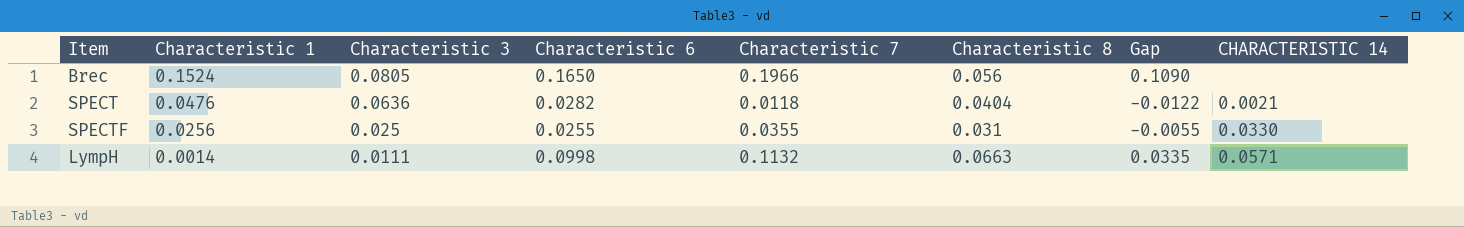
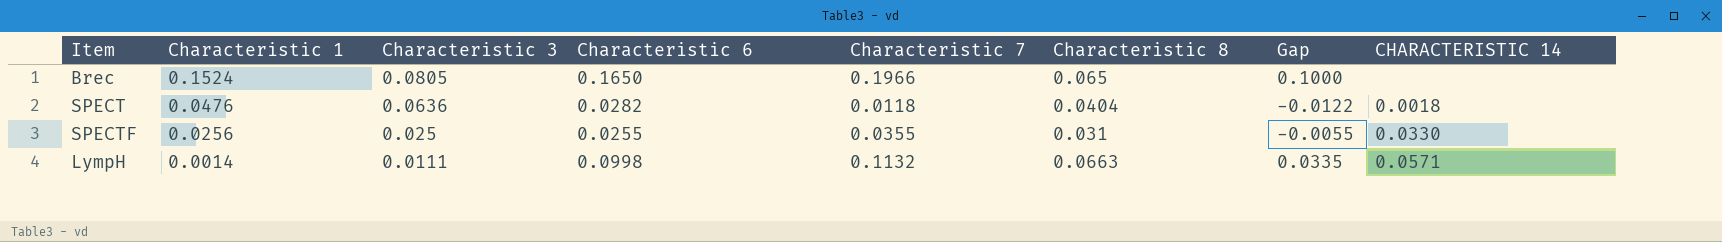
Brec | Characteristic 8: 0.056 -> 0.065
Brec | Gap: 0.1090 -> 0.1000
SPECT | CHARACTERISTIC 14: 0.0021 -> 0.0018

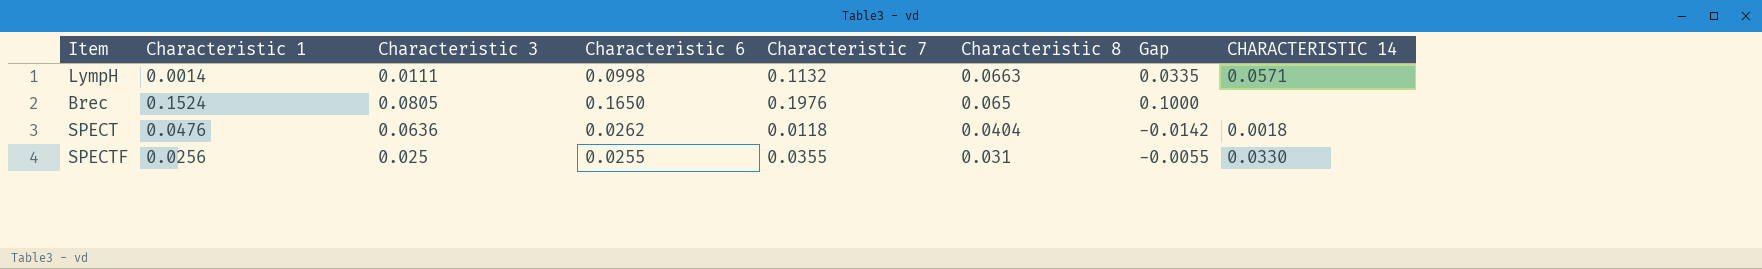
row order: Characteristic 1 descending -> Characteristic 8 descending
Brec | Characteristic 7: 0.1966 -> 0.1976
SPECT | Characteristic 6: 0.0282 -> 0.0262
SPECT | Gap: -0.0122 -> -0.0142

